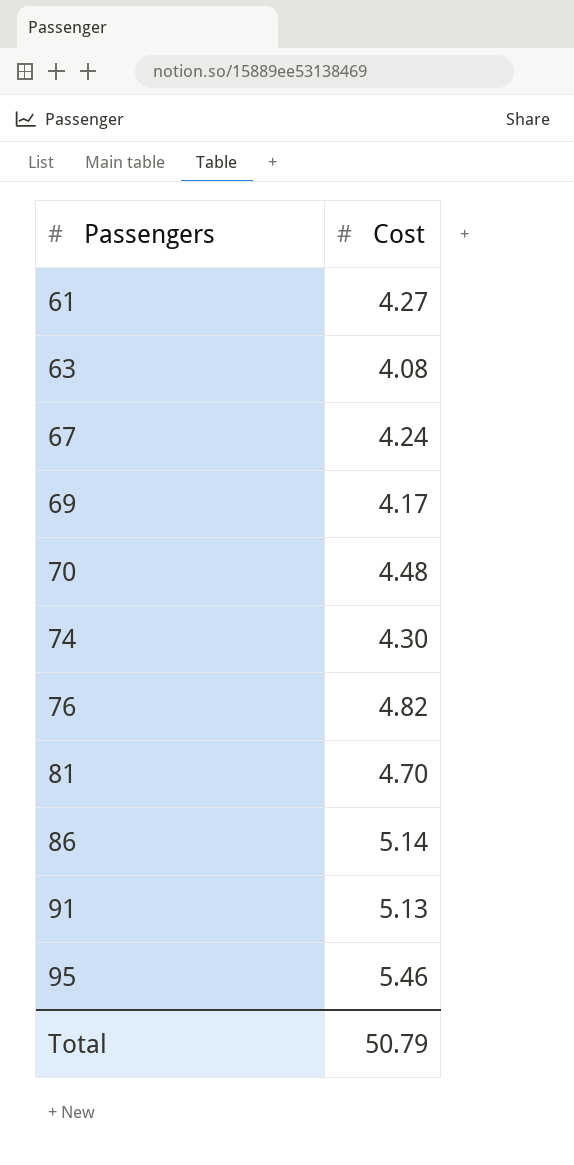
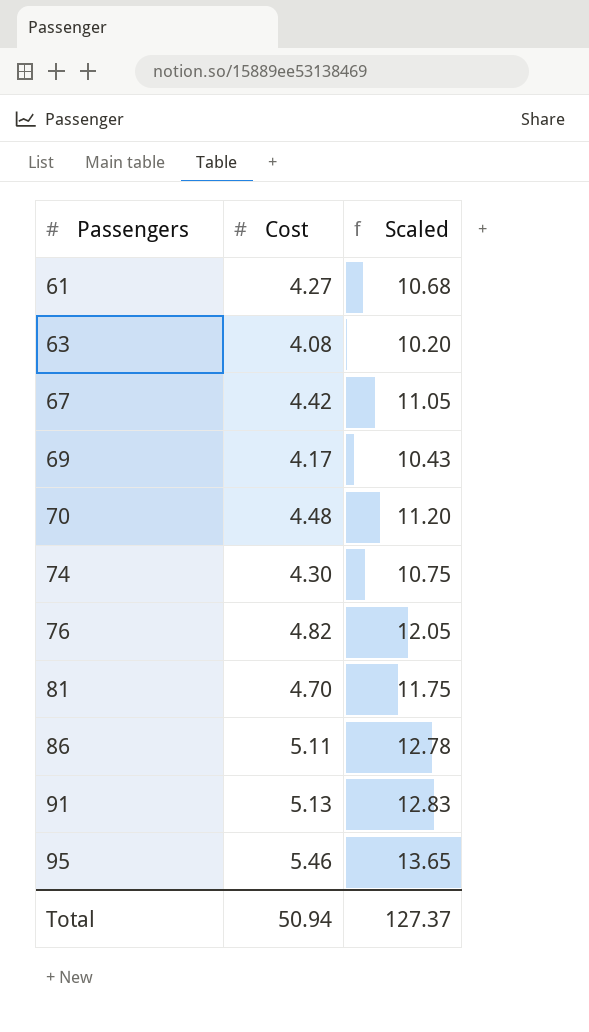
column Scaled | formula: none -> [Cost] * 2.5
67 | Cost: 4.24 -> 4.42
86 | Cost: 5.14 -> 5.11
Total | Cost: 50.79 -> 50.94

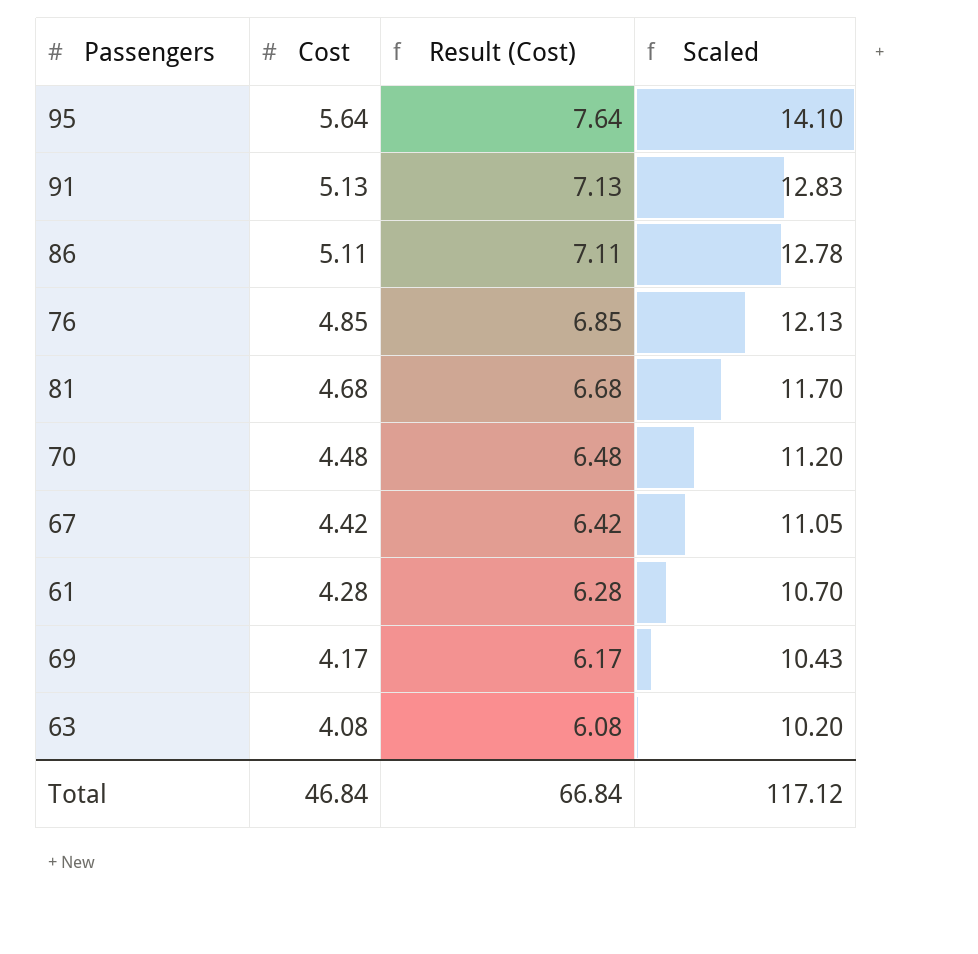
row order: Passengers ascending -> Cost descending
column Result (Cost) | formula: none -> [Cost] + 2
row 74: 4.30 | 10.75 -> none
95 | Cost: 5.46 -> 5.64
95 | Scaled: 13.65 -> 14.10
76 | Cost: 4.82 -> 4.85
76 | Scaled: 12.05 -> 12.13
81 | Cost: 4.70 -> 4.68
81 | Scaled: 11.75 -> 11.70
61 | Cost: 4.27 -> 4.28
61 | Scaled: 10.68 -> 10.70
Total | Cost: 50.94 -> 46.84
Total | Scaled: 127.37 -> 117.12

